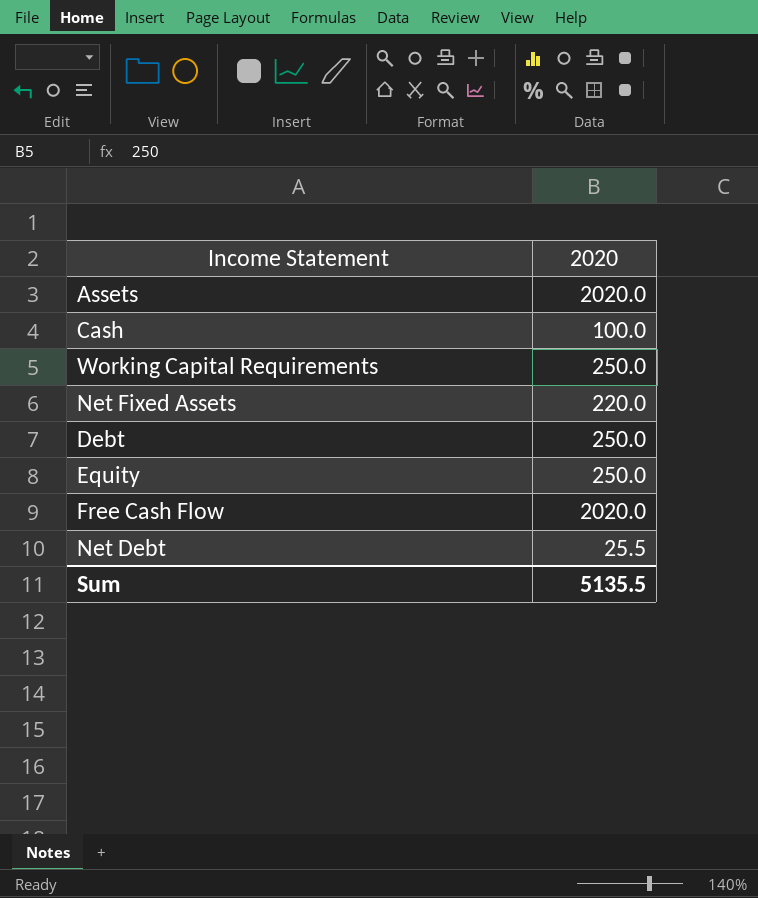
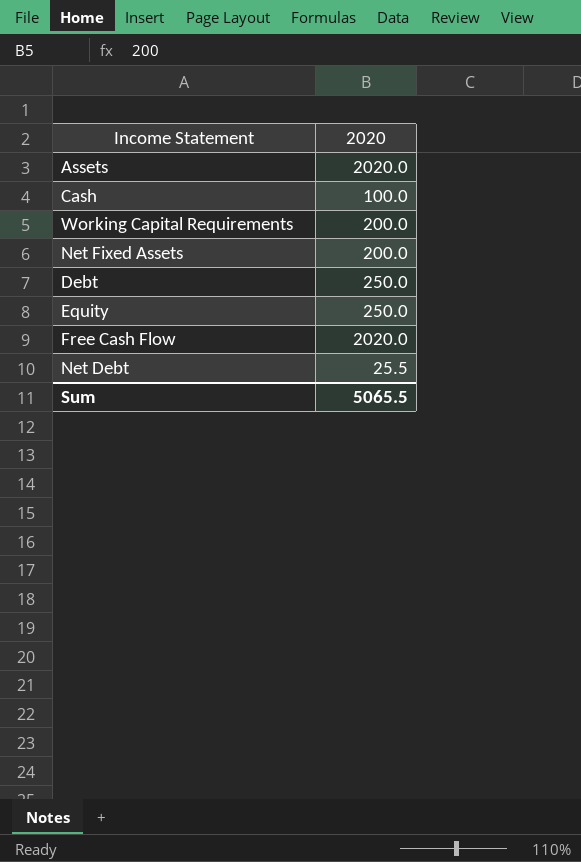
Working Capital Requirements | 2020: 250.0 -> 200.0
Net Fixed Assets | 2020: 220.0 -> 200.0
Sum | 2020: 5135.5 -> 5065.5

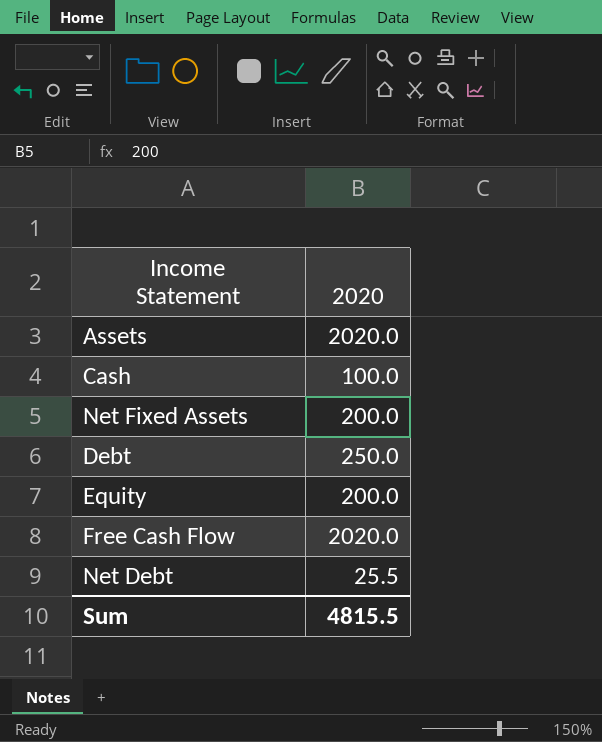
row Working Capital Requirements: 200.0 -> none
Equity | 2020: 250.0 -> 200.0
Sum | 2020: 5065.5 -> 4815.5

